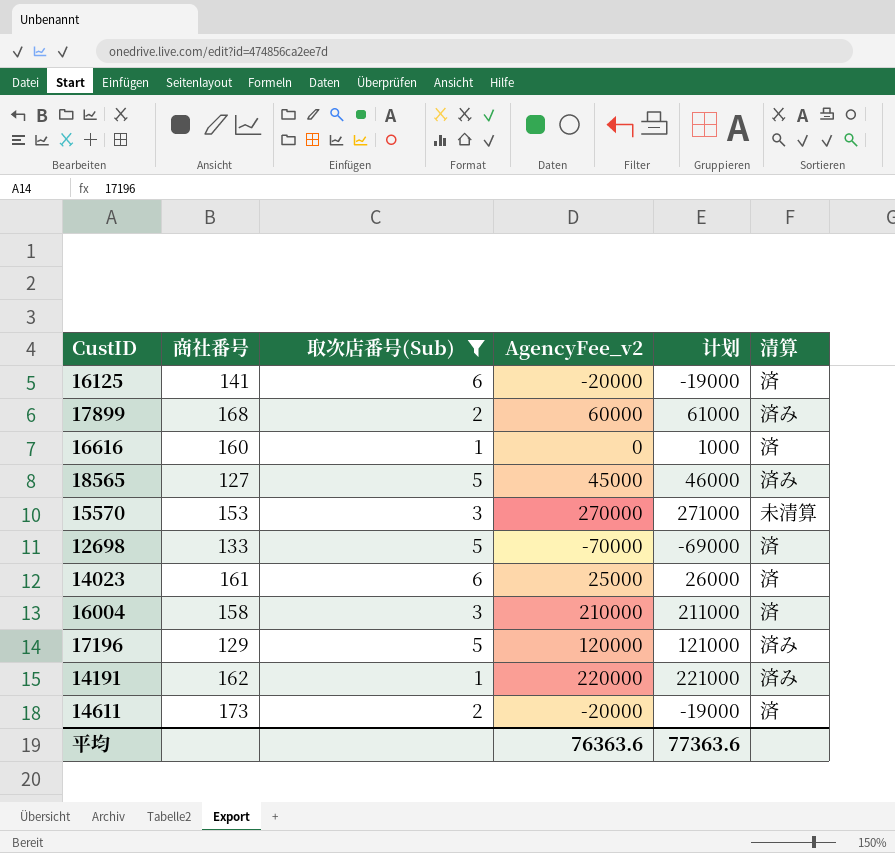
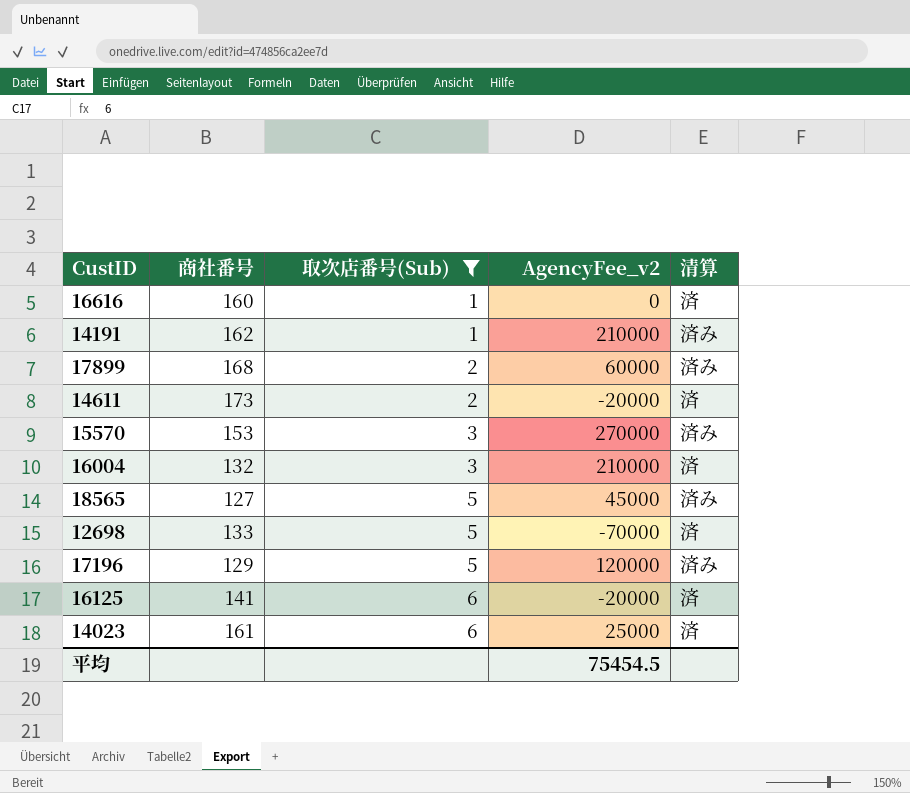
row order: none -> 取次店番号(Sub) ascending
column 计划 | formula: [AgencyFee_v2] + 1000 -> none
14191 | AgencyFee_v2: 220000 -> 210000
15570 | 清算: 未清算 -> 済み
16004 | 商社番号: 158 -> 132
平均 | AgencyFee_v2: 76363.6 -> 75454.5

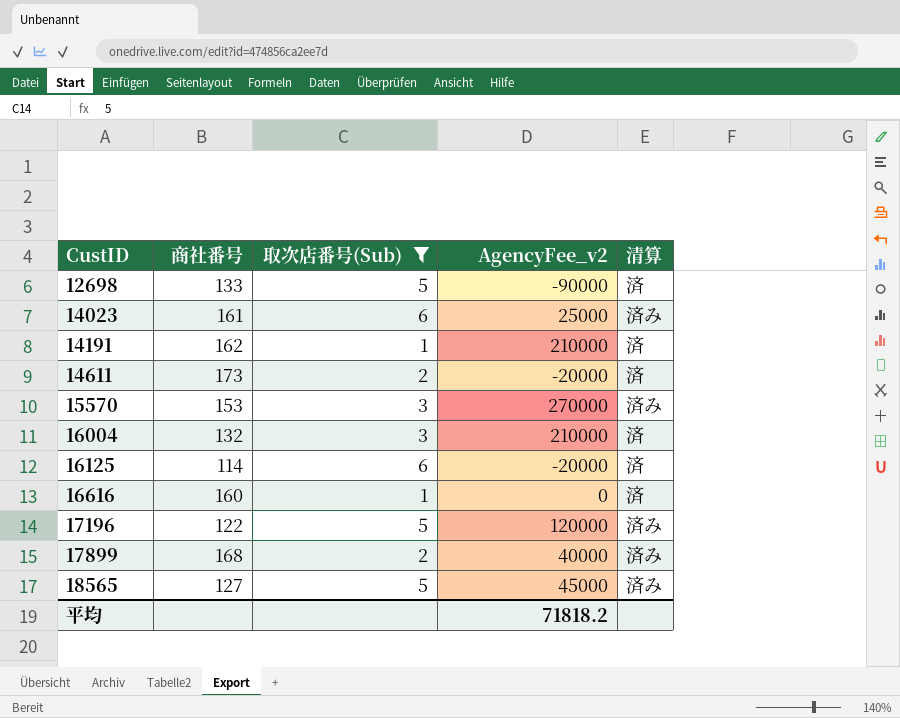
row order: 取次店番号(Sub) ascending -> CustID ascending
12698 | AgencyFee_v2: -70000 -> -90000
14023 | 清算: 済 -> 済み
14191 | 清算: 済み -> 済
16125 | 商社番号: 141 -> 114
17196 | 商社番号: 129 -> 122
17899 | AgencyFee_v2: 60000 -> 40000
平均 | AgencyFee_v2: 75454.5 -> 71818.2

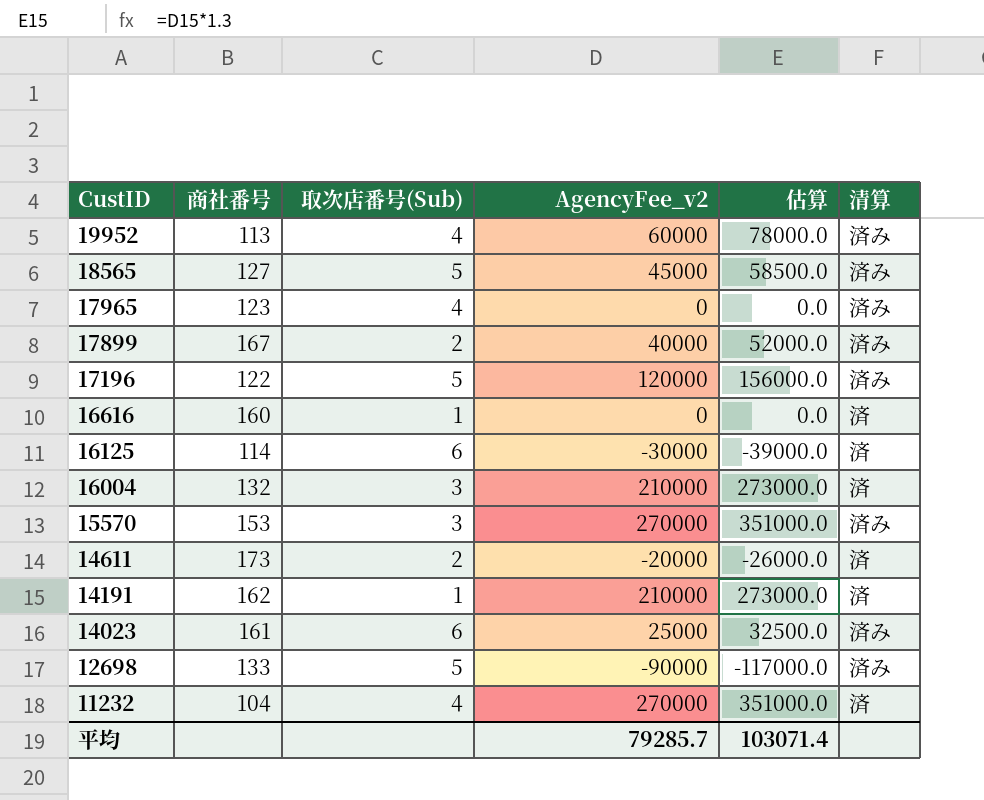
filter: 取次店番号(Sub) != 4 -> none
row order: CustID ascending -> CustID descending
column 估算 | formula: none -> [AgencyFee_v2] * 1.3
17899 | 商社番号: 168 -> 167
16125 | AgencyFee_v2: -20000 -> -30000
12698 | 清算: 済 -> 済み
平均 | AgencyFee_v2: 71818.2 -> 79285.7

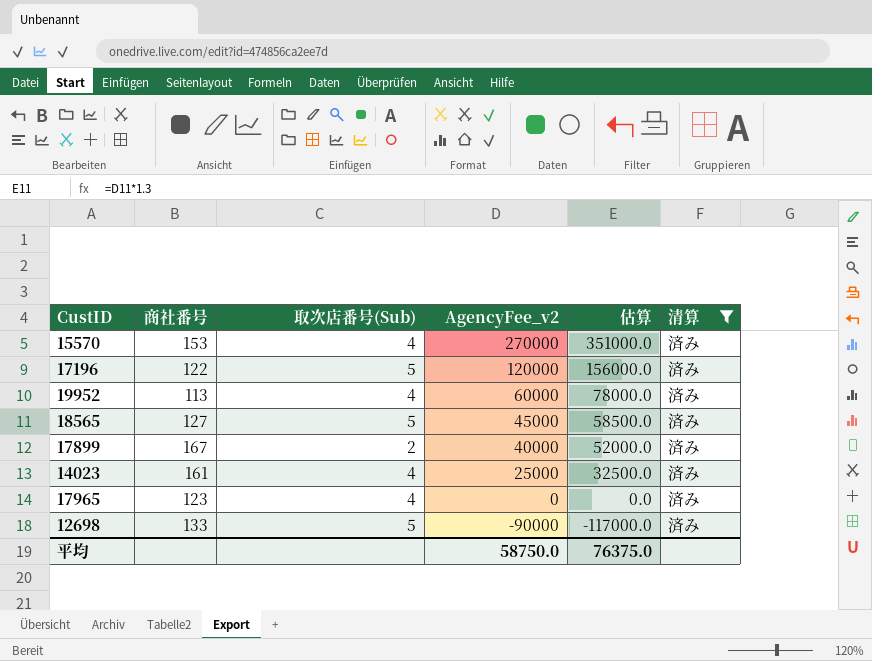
filter: none -> 清算 = 済み
row order: CustID descending -> AgencyFee_v2 descending
15570 | 取次店番号(Sub): 3 -> 4
14023 | 取次店番号(Sub): 6 -> 4
平均 | AgencyFee_v2: 79285.7 -> 58750.0
平均 | 估算: 103071.4 -> 76375.0

